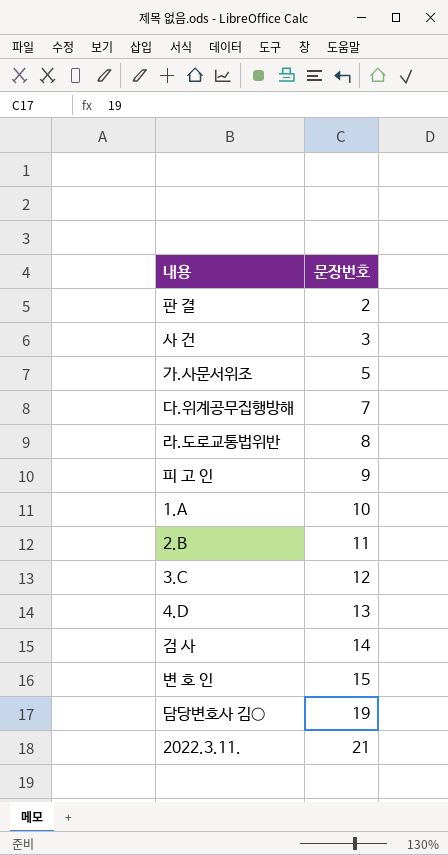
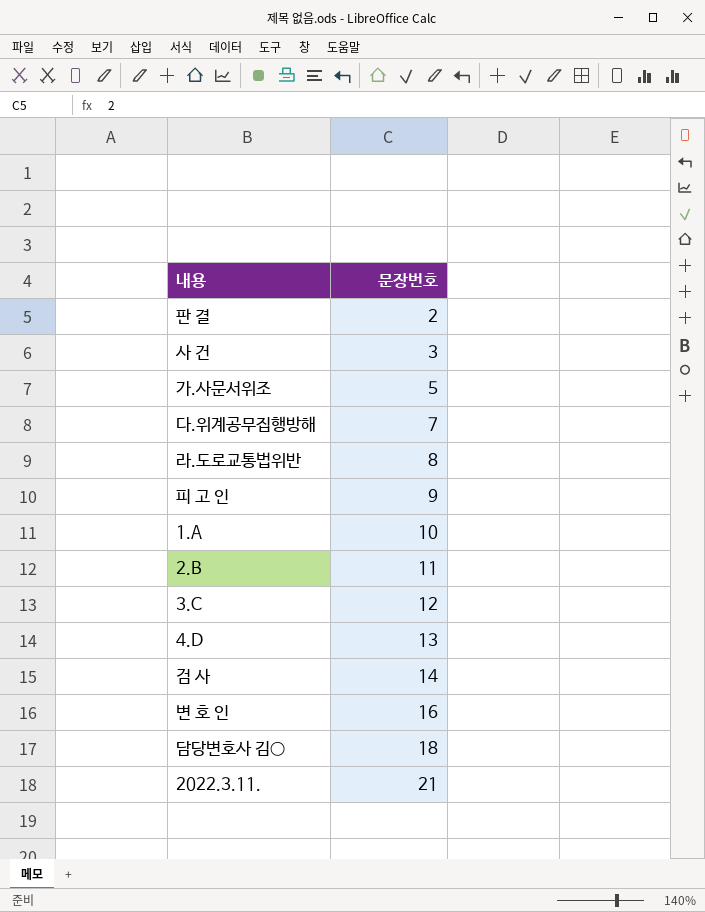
변 호 인 | 문장번호: 15 -> 16
담당변호사 김○ | 문장번호: 19 -> 18

